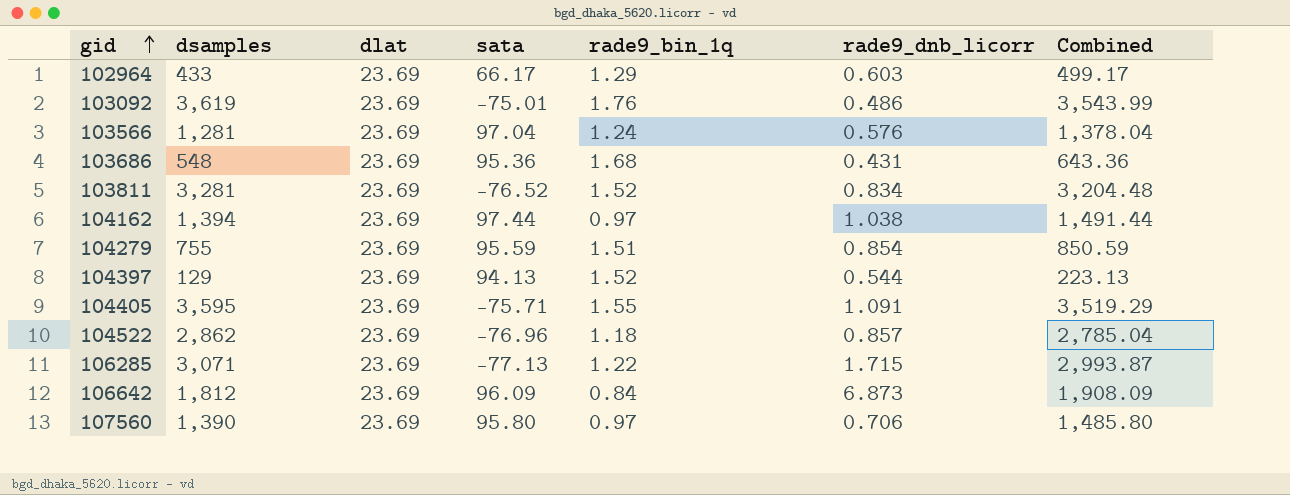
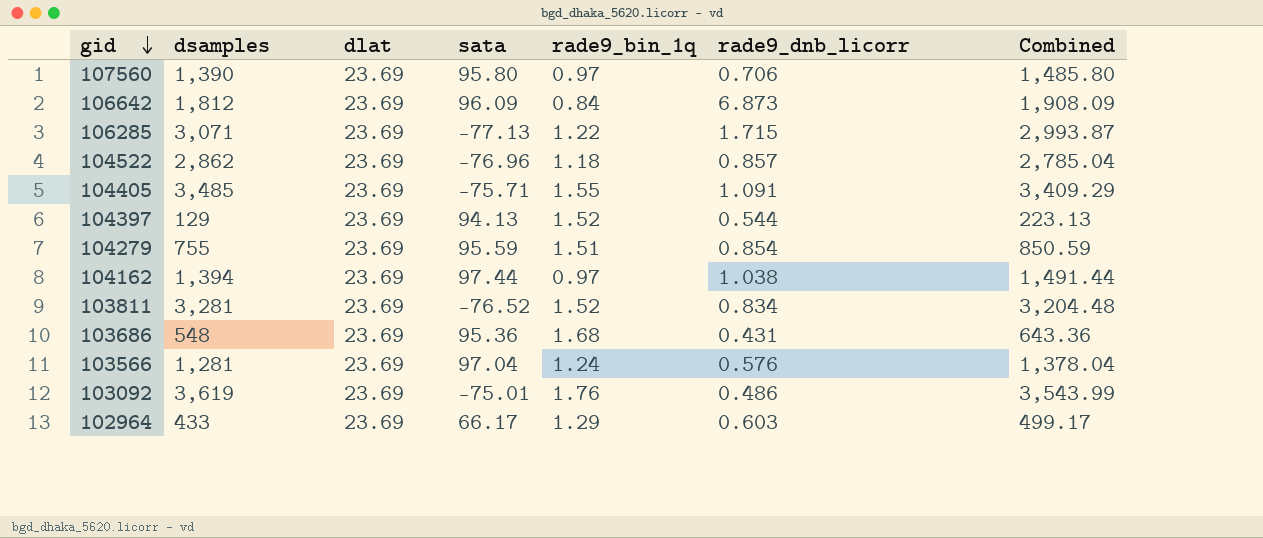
row order: gid ascending -> gid descending
104405 | dsamples: 3,595 -> 3,485
104405 | Combined: 3,519.29 -> 3,409.29

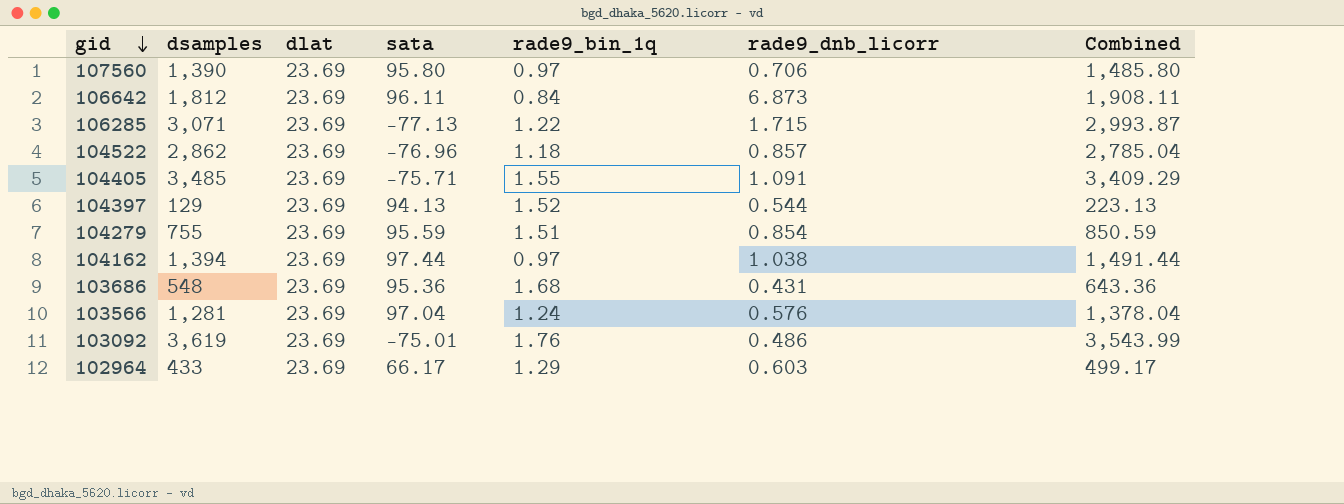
row 103811: 3,281 | 23.69 | -76.52 | 1.52 | 0.834 | 3,204.48 -> none
106642 | sata: 96.09 -> 96.11
106642 | Combined: 1,908.09 -> 1,908.11

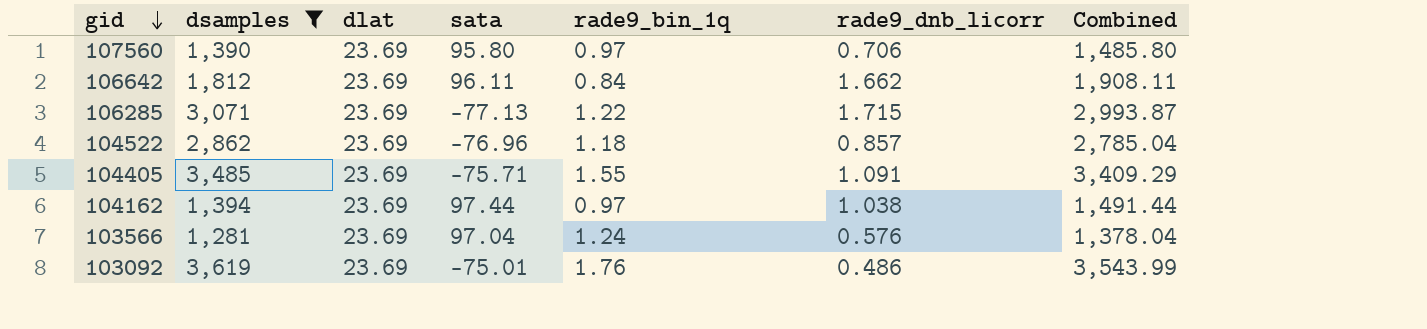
filter: none -> dsamples >= 1,281
106642 | rade9_dnb_licorr: 6.873 -> 1.662

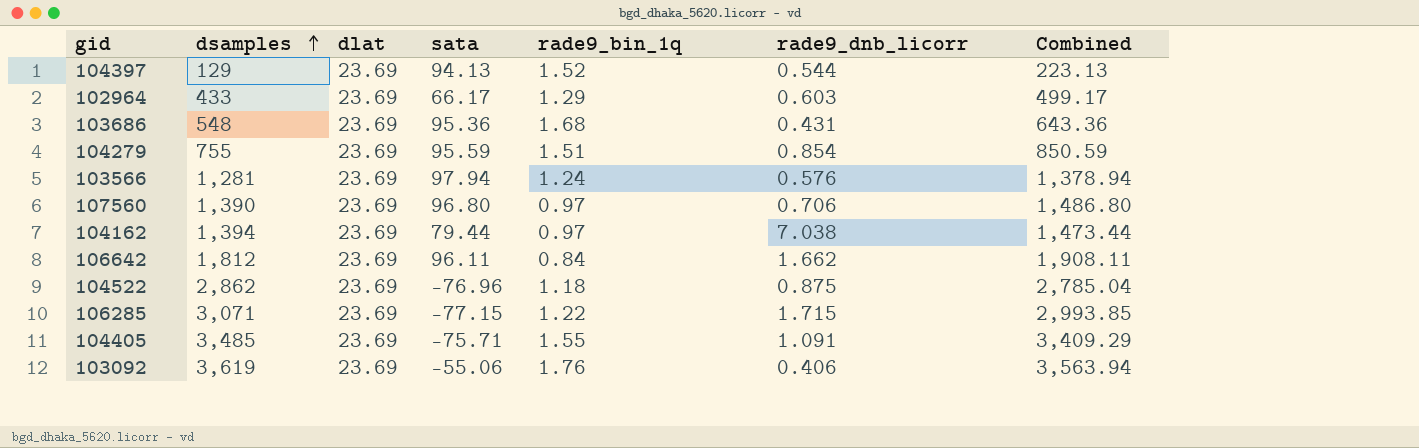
filter: dsamples >= 1,281 -> none
row order: gid descending -> dsamples ascending
103566 | sata: 97.04 -> 97.94
103566 | Combined: 1,378.04 -> 1,378.94
107560 | sata: 95.80 -> 96.80
107560 | Combined: 1,485.80 -> 1,486.80
104162 | sata: 97.44 -> 79.44
104162 | rade9_dnb_licorr: 1.038 -> 7.038
104162 | Combined: 1,491.44 -> 1,473.44
104522 | rade9_dnb_licorr: 0.857 -> 0.875
106285 | sata: -77.13 -> -77.15
106285 | Combined: 2,993.87 -> 2,993.85
103092 | sata: -75.01 -> -55.06
103092 | rade9_dnb_licorr: 0.486 -> 0.406
103092 | Combined: 3,543.99 -> 3,563.94

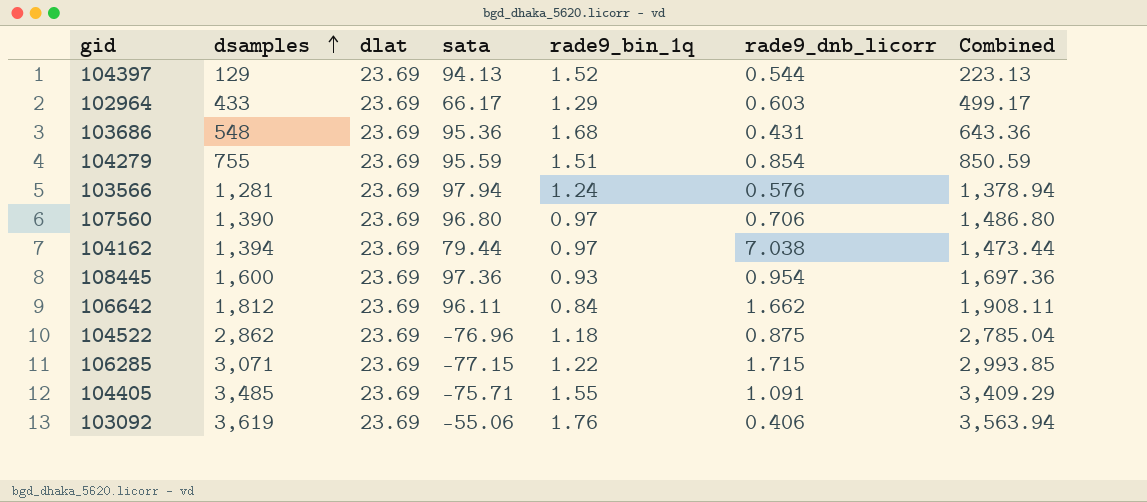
row 108445: none -> 1,600 | 23.69 | 97.36 | 0.93 | 0.954 | 1,697.36

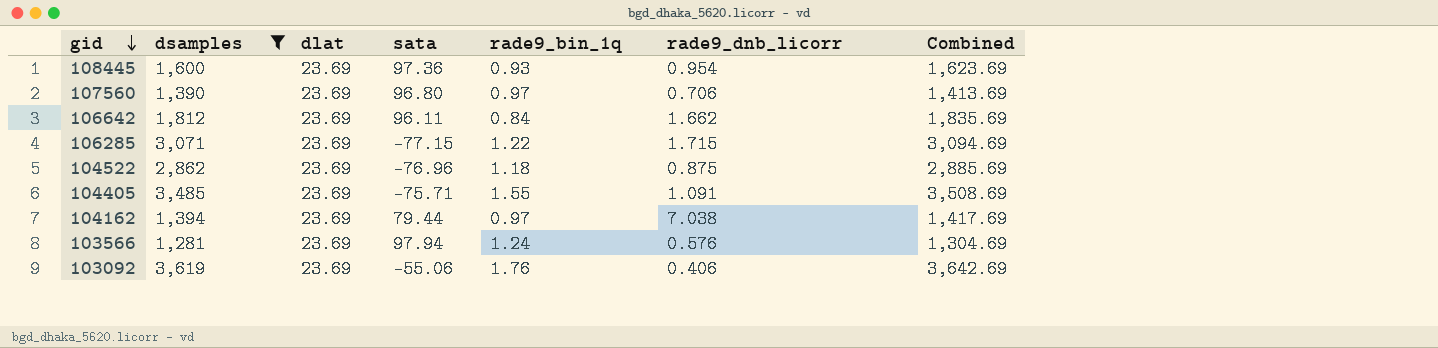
filter: none -> dsamples >= 1,281
row order: dsamples ascending -> gid descending
column Combined | formula: [dsamples] + [sata] -> [dsamples] + [dlat]

